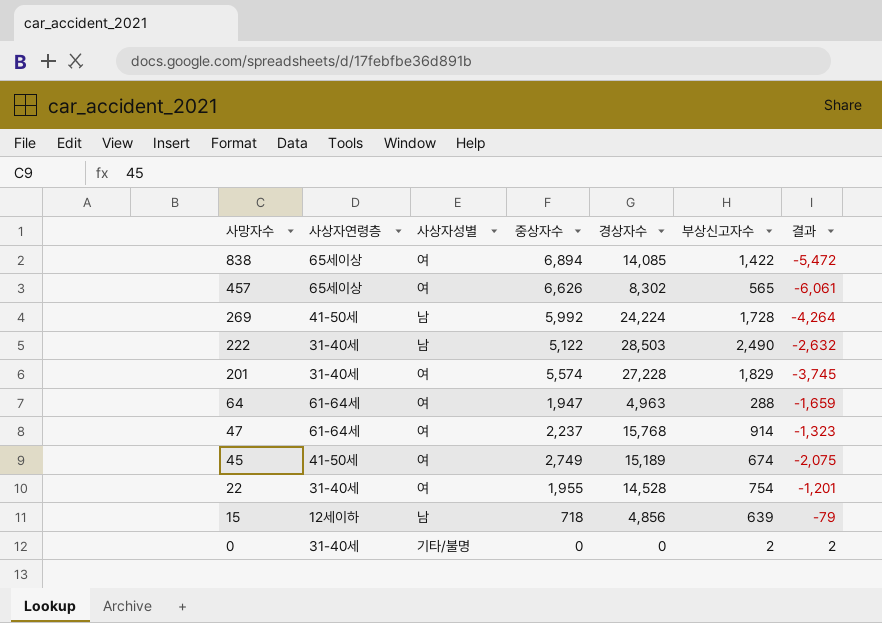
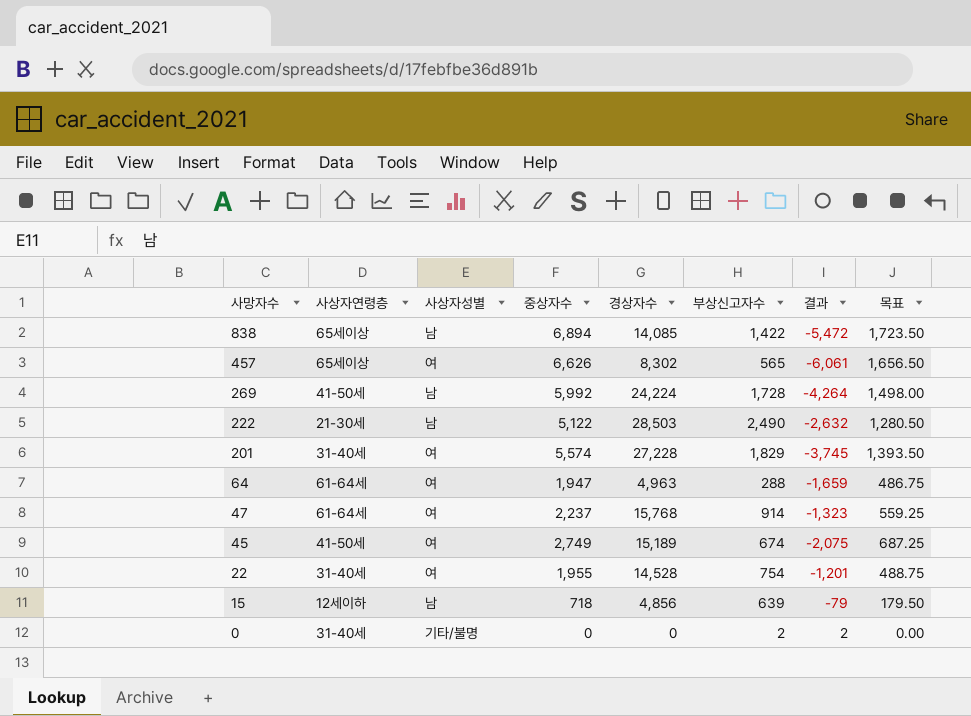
column 목표 | formula: none -> [중상자수] * 0.25
838 | 사상자성별: 여 -> 남
222 | 사상자연령층: 31-40세 -> 21-30세

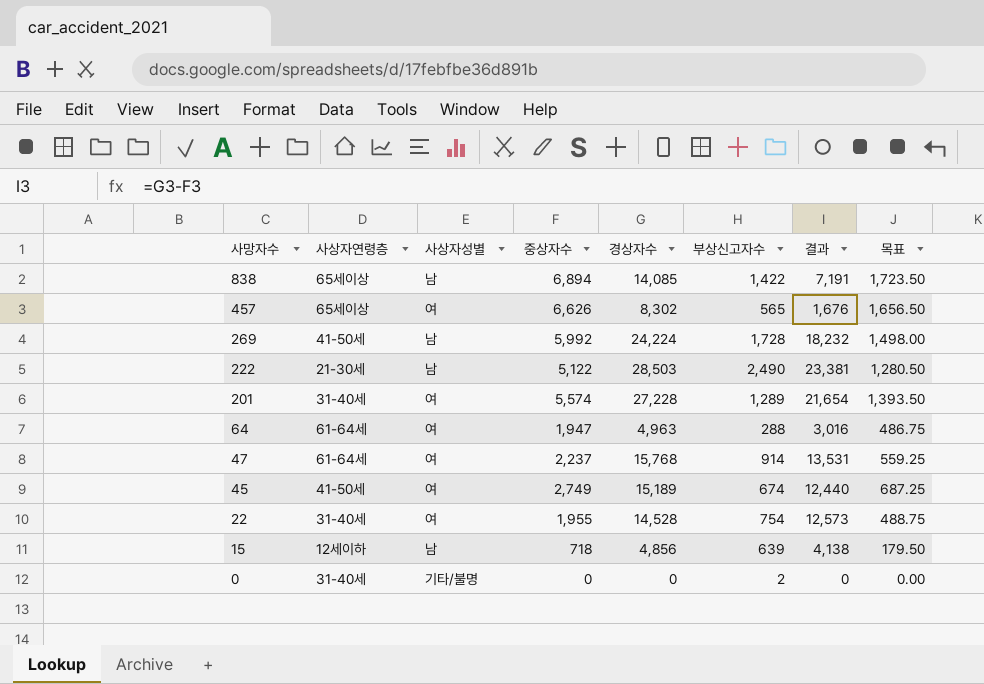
column 결과 | formula: [부상신고자수] - [중상자수] -> [경상자수] - [중상자수]
201 | 부상신고자수: 1,829 -> 1,289

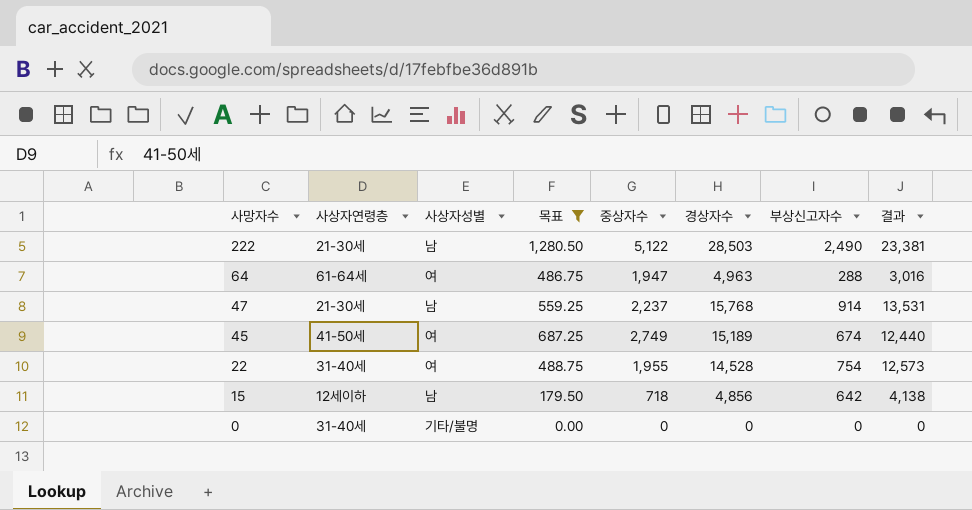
filter: none -> 목표 <= 1,280.50
column 목표 | position: 8 -> 4
47 | 사상자연령층: 61-64세 -> 21-30세
47 | 사상자성별: 여 -> 남
15 | 부상신고자수: 639 -> 642
0 | 부상신고자수: 2 -> 0

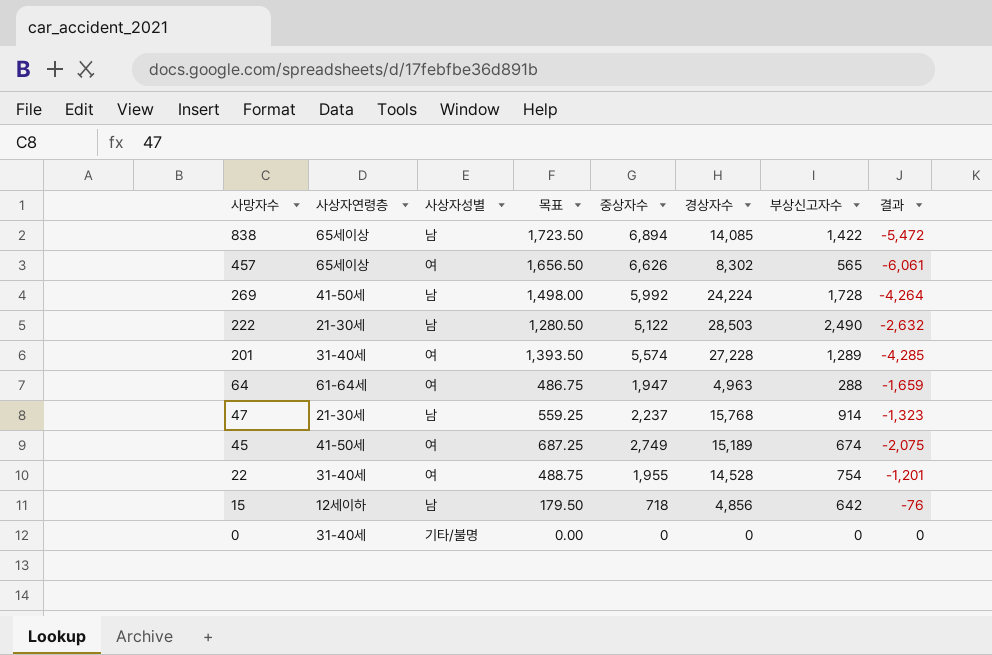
filter: 목표 <= 1,280.50 -> none
column 결과 | formula: [경상자수] - [중상자수] -> [부상신고자수] - [중상자수]

